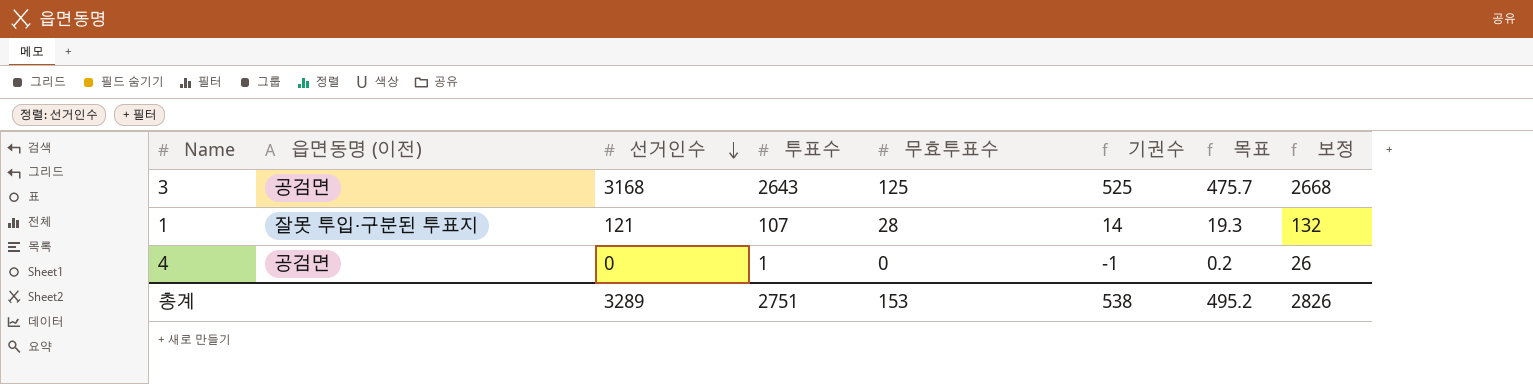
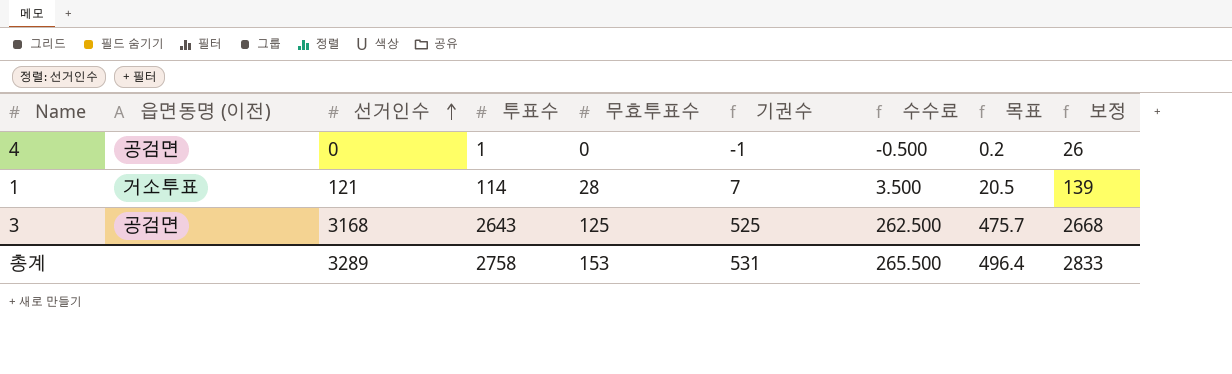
row order: 선거인수 descending -> 선거인수 ascending
column 수수료 | formula: none -> [기권수] * 0.5
1 | 읍면동명 (이전): 잘못 투입·구분된 투표지 -> 거소투표
1 | 투표수: 107 -> 114
1 | 기권수: 14 -> 7
1 | 목표: 19.3 -> 20.5
1 | 보정: 132 -> 139
총계 | 투표수: 2751 -> 2758
총계 | 기권수: 538 -> 531
총계 | 목표: 495.2 -> 496.4
총계 | 보정: 2826 -> 2833

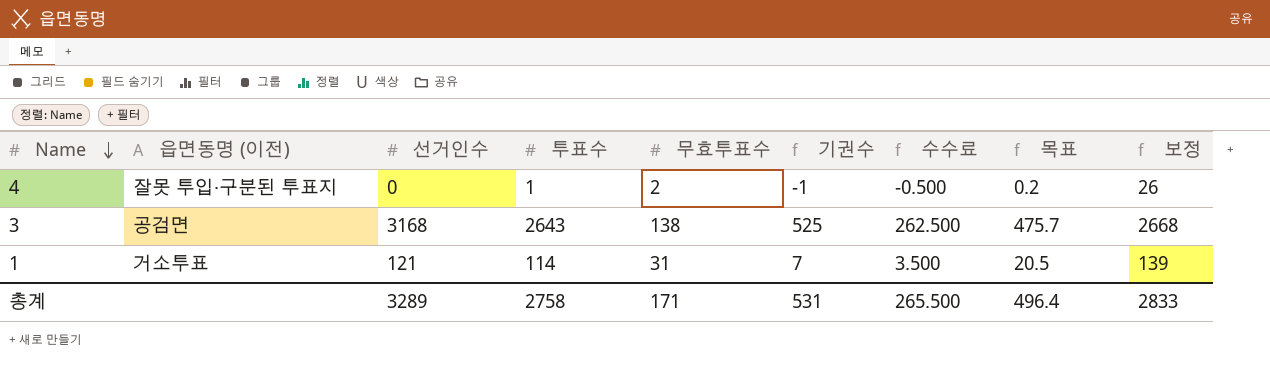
row order: 선거인수 ascending -> Name descending
4 | 읍면동명 (이전): 공검면 -> 잘못 투입·구분된 투표지
4 | 무효투표수: 0 -> 2
3 | 무효투표수: 125 -> 138
1 | 무효투표수: 28 -> 31
총계 | 무효투표수: 153 -> 171

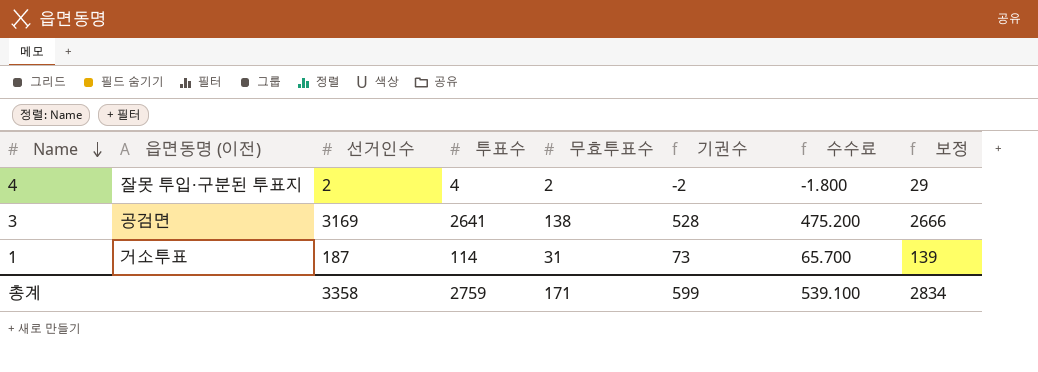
column 목표 | formula: [투표수] * 0.18 -> none
column 수수료 | formula: [기권수] * 0.5 -> [기권수] * 0.9
4 | 선거인수: 0 -> 2
4 | 투표수: 1 -> 4
4 | 기권수: -1 -> -2
4 | 보정: 26 -> 29
3 | 선거인수: 3168 -> 3169
3 | 투표수: 2643 -> 2641
3 | 기권수: 525 -> 528
3 | 보정: 2668 -> 2666
1 | 선거인수: 121 -> 187
1 | 기권수: 7 -> 73
총계 | 선거인수: 3289 -> 3358
총계 | 투표수: 2758 -> 2759
총계 | 기권수: 531 -> 599
총계 | 수수료: 265.500 -> 539.100
총계 | 보정: 2833 -> 2834

